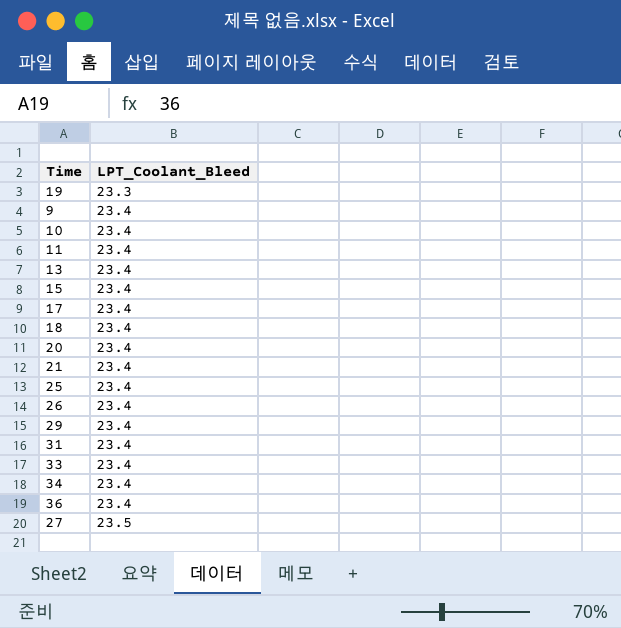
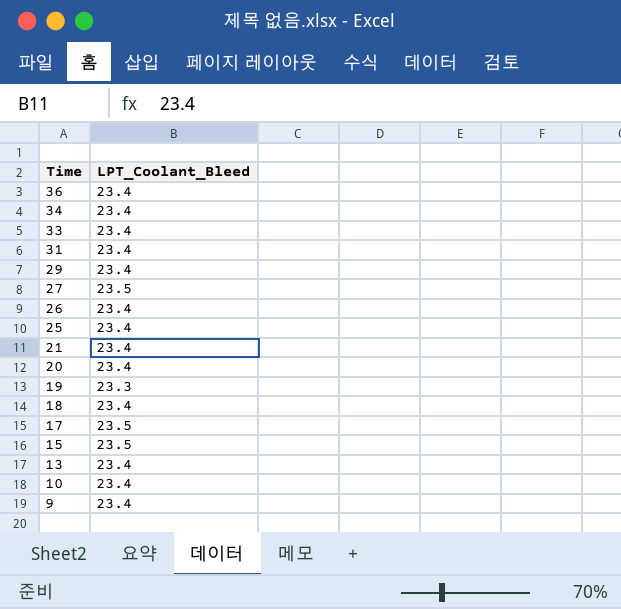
row order: LPT_Coolant_Bleed ascending -> Time descending
row 11: 23.4 -> none
17 | LPT_Coolant_Bleed: 23.4 -> 23.5
15 | LPT_Coolant_Bleed: 23.4 -> 23.5

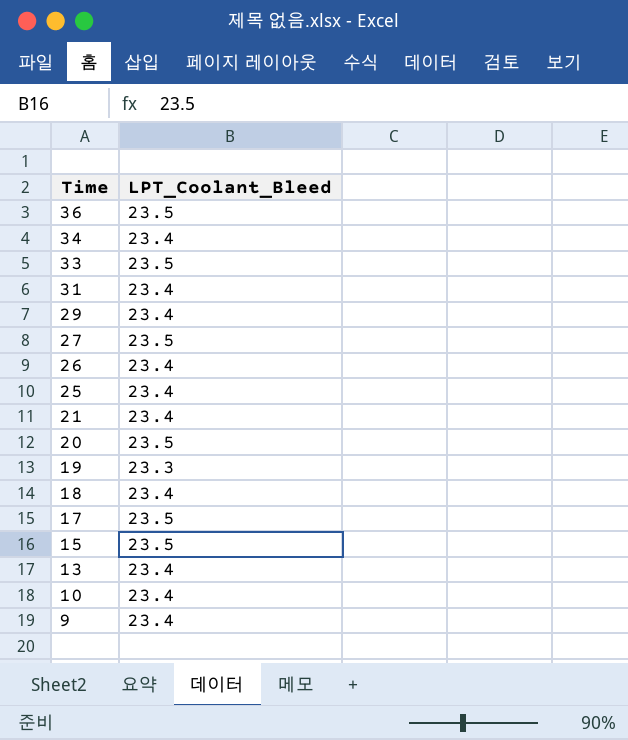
36 | LPT_Coolant_Bleed: 23.4 -> 23.5
33 | LPT_Coolant_Bleed: 23.4 -> 23.5
20 | LPT_Coolant_Bleed: 23.4 -> 23.5

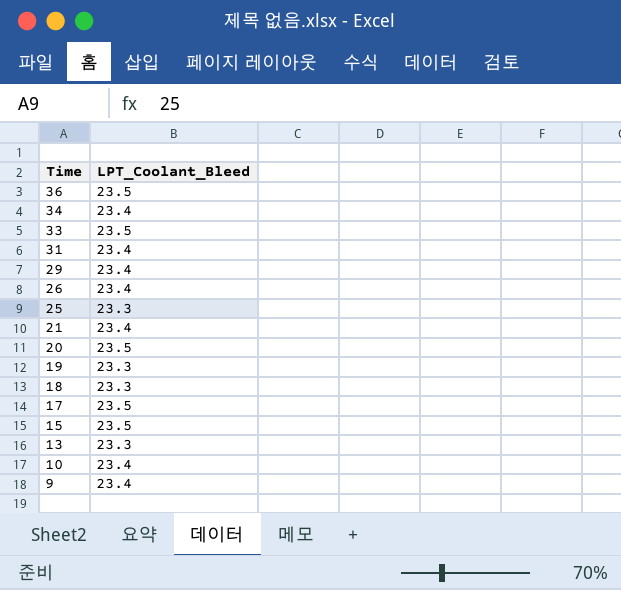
row 27: 23.5 -> none
25 | LPT_Coolant_Bleed: 23.4 -> 23.3
18 | LPT_Coolant_Bleed: 23.4 -> 23.3
13 | LPT_Coolant_Bleed: 23.4 -> 23.3

